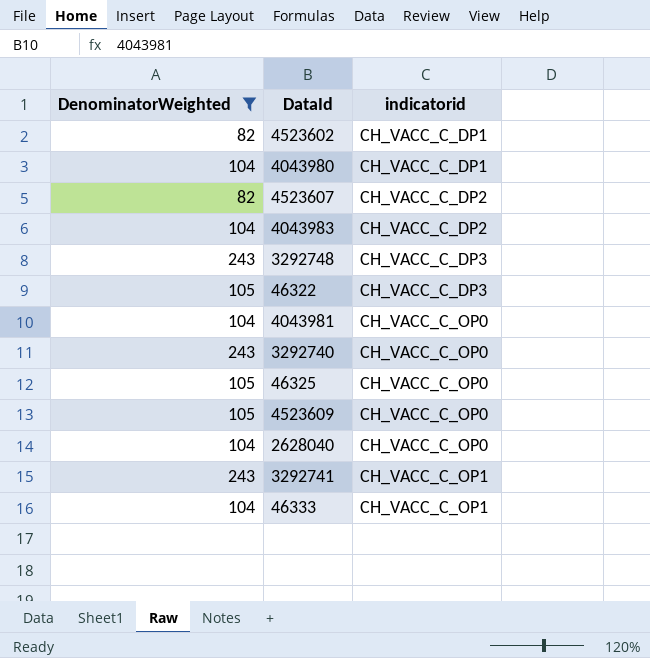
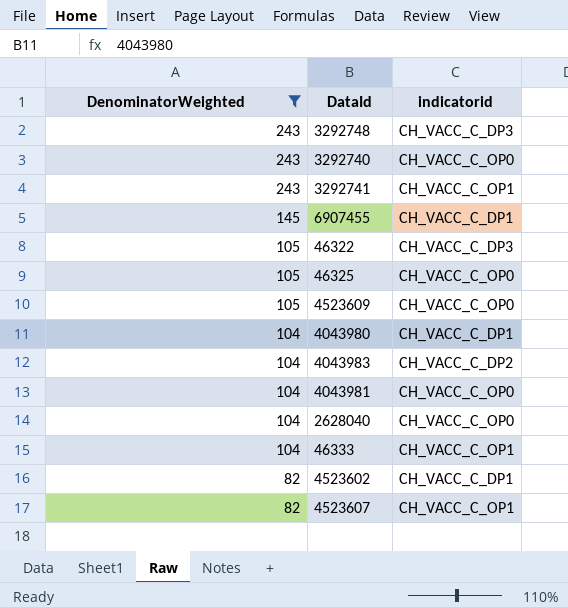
row order: indicatorid ascending -> DenominatorWeighted descending
row 6907455: none -> 145 | CH_VACC_C_DP1
4523607 | indicatorid: CH_VACC_C_DP2 -> CH_VACC_C_OP1

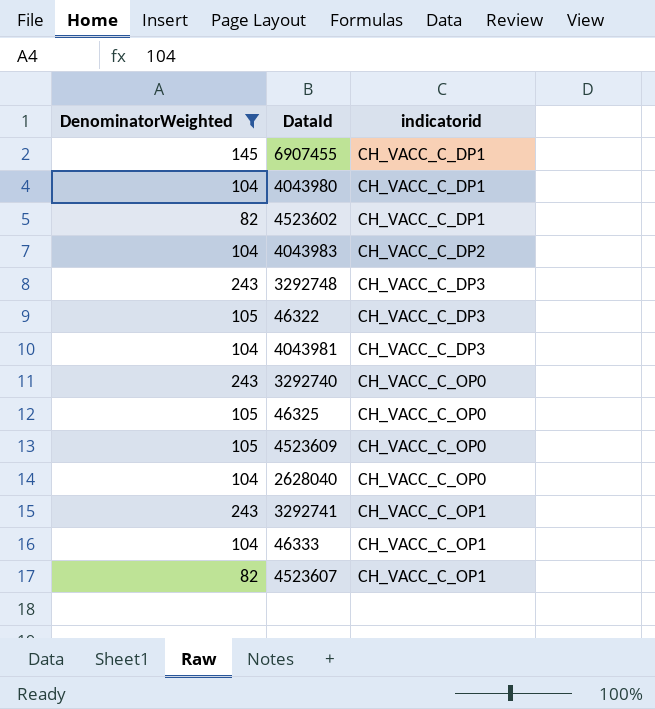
row order: DenominatorWeighted descending -> indicatorid ascending
4043981 | indicatorid: CH_VACC_C_OP0 -> CH_VACC_C_DP3

